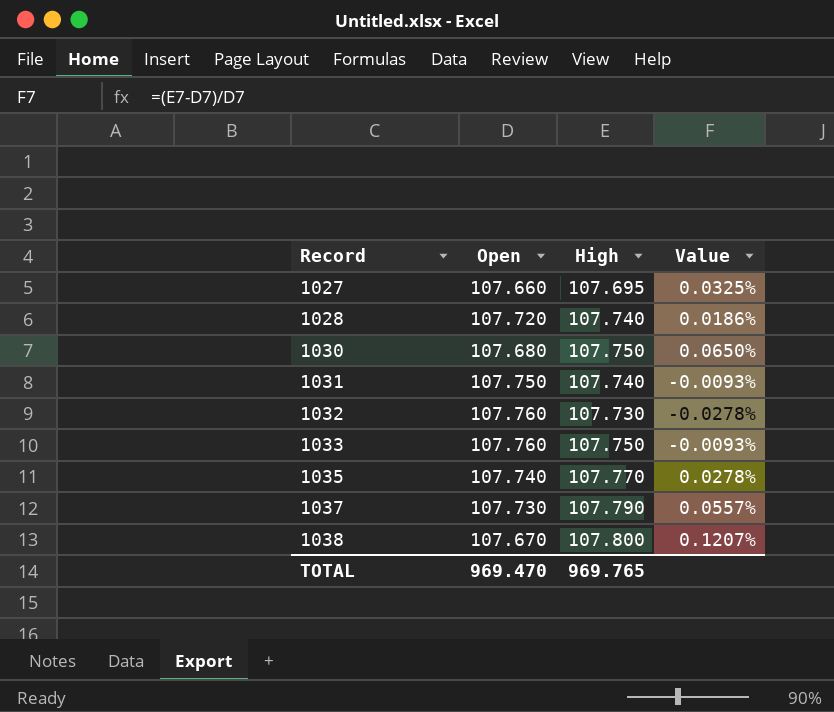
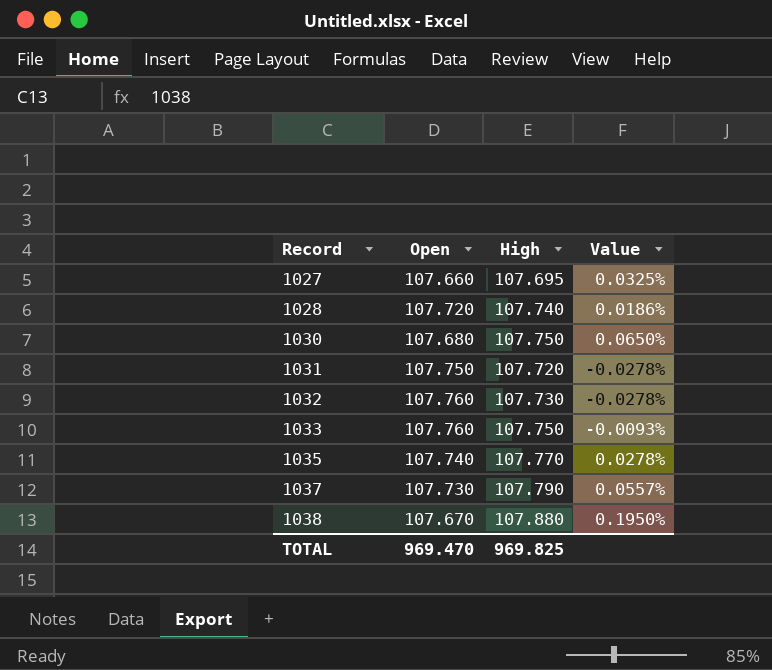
1031 | High: 107.740 -> 107.720
1031 | Value: -0.0093% -> -0.0278%
1038 | High: 107.800 -> 107.880
1038 | Value: 0.1207% -> 0.1950%
TOTAL | High: 969.765 -> 969.825

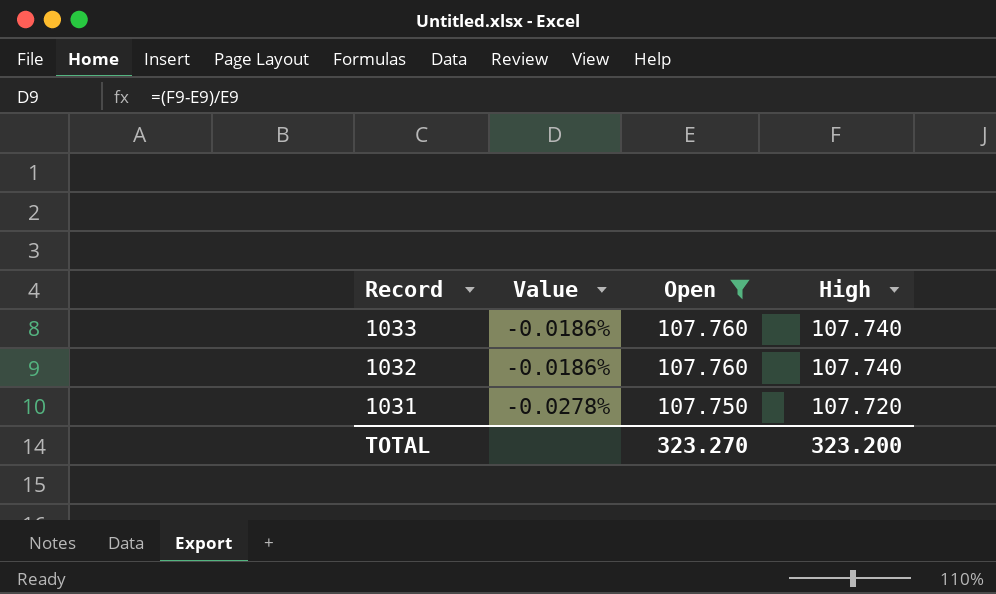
filter: none -> Open >= 107.750
row order: Record ascending -> Record descending
column Value | position: 4 -> 2
1033 | Value: -0.0093% -> -0.0186%
1033 | High: 107.750 -> 107.740
1032 | Value: -0.0278% -> -0.0186%
1032 | High: 107.730 -> 107.740
TOTAL | Open: 969.470 -> 323.270
TOTAL | High: 969.825 -> 323.200

